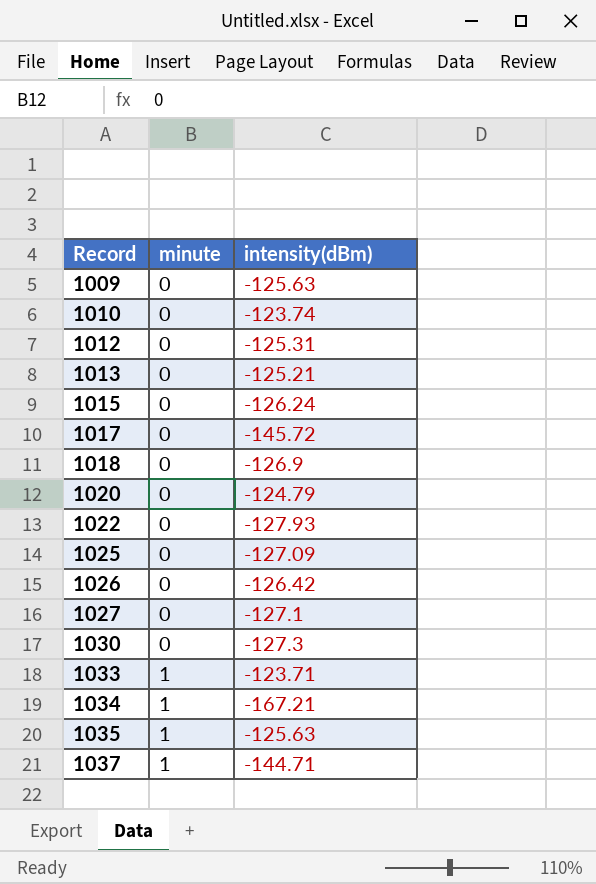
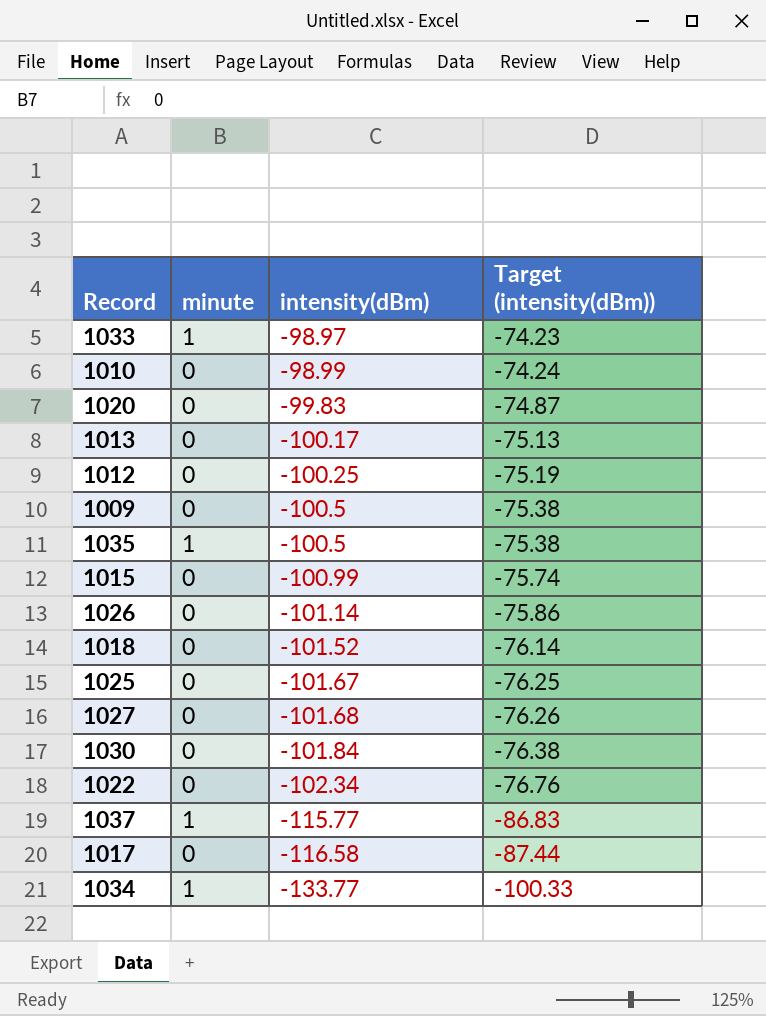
row order: Record ascending -> intensity(dBm) descending
column Target (intensity(dBm)) | formula: none -> [intensity(dBm)] * 0.75
1033 | intensity(dBm): -123.71 -> -98.97
1010 | intensity(dBm): -123.74 -> -98.99
1020 | intensity(dBm): -124.79 -> -99.83
1013 | intensity(dBm): -125.21 -> -100.17
1012 | intensity(dBm): -125.31 -> -100.25
1009 | intensity(dBm): -125.63 -> -100.5
1035 | intensity(dBm): -125.63 -> -100.5
1015 | intensity(dBm): -126.24 -> -100.99
1026 | intensity(dBm): -126.42 -> -101.14
1018 | intensity(dBm): -126.9 -> -101.52
1025 | intensity(dBm): -127.09 -> -101.67
1027 | intensity(dBm): -127.1 -> -101.68
1030 | intensity(dBm): -127.3 -> -101.84
1022 | intensity(dBm): -127.93 -> -102.34
1037 | intensity(dBm): -144.71 -> -115.77
1017 | intensity(dBm): -145.72 -> -116.58
1034 | intensity(dBm): -167.21 -> -133.77

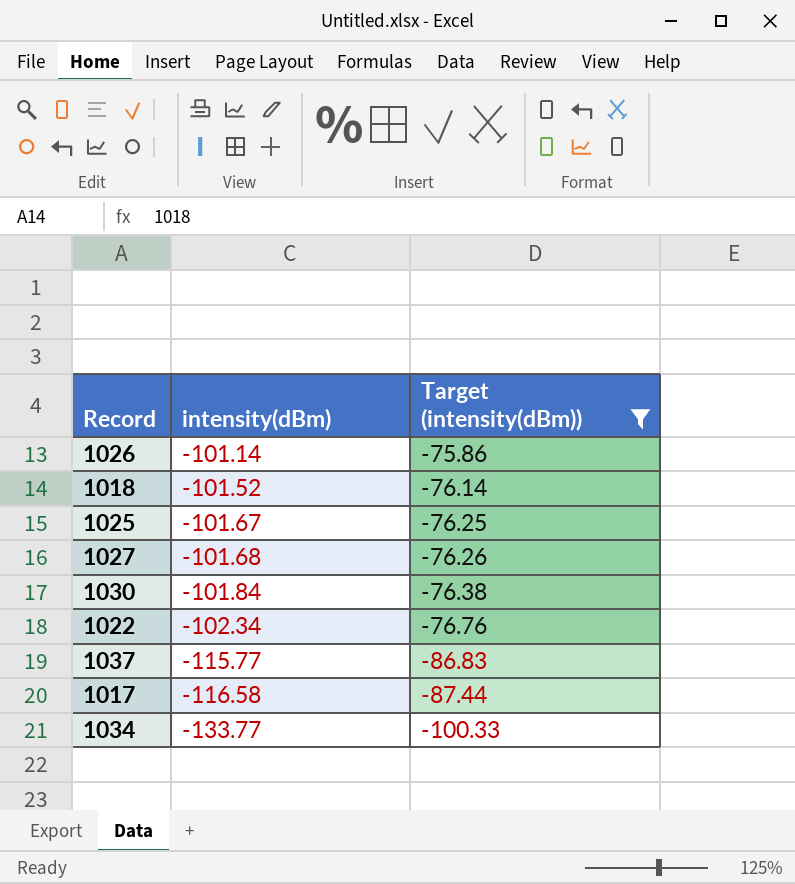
filter: none -> Target (intensity(dBm)) <= -75.86
column minute | position: 2 -> none

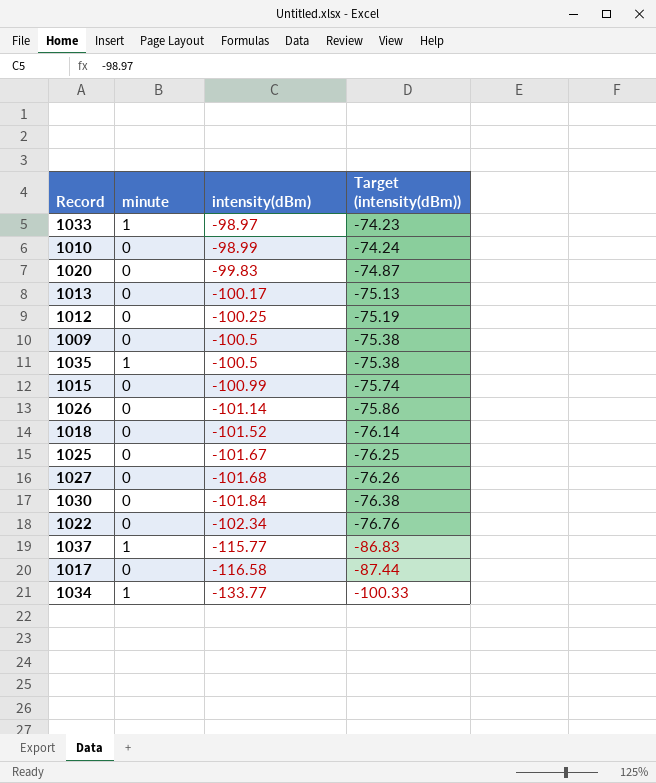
filter: Target (intensity(dBm)) <= -75.86 -> none
column minute | position: none -> 2

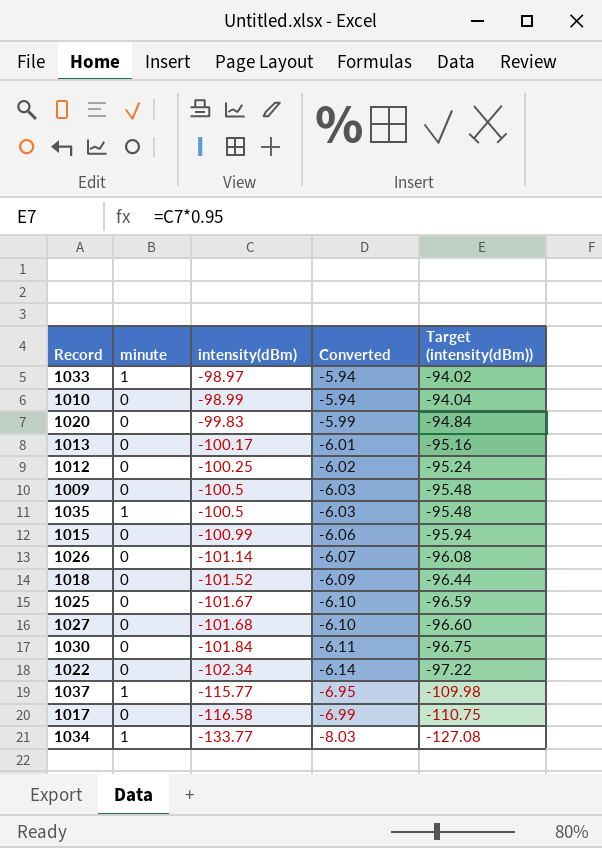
column Converted | formula: none -> [intensity(dBm)] * 0.06
column Target (intensity(dBm)) | formula: [intensity(dBm)] * 0.75 -> [intensity(dBm)] * 0.95

